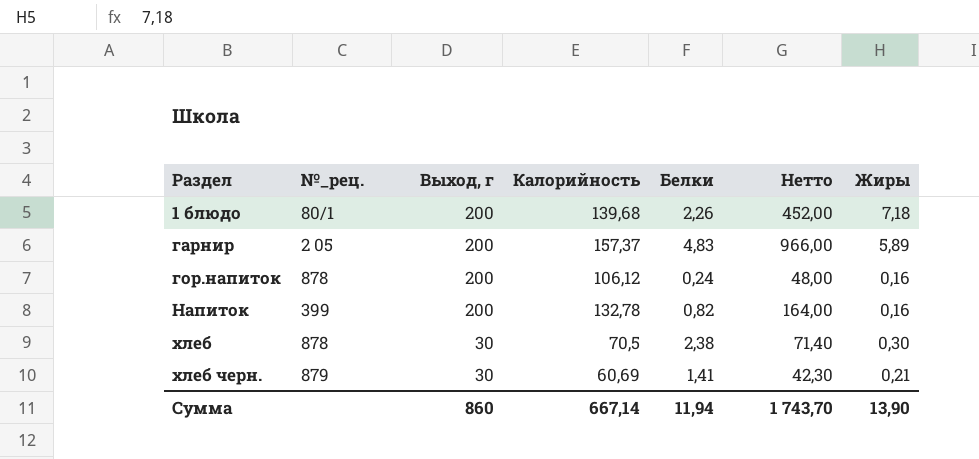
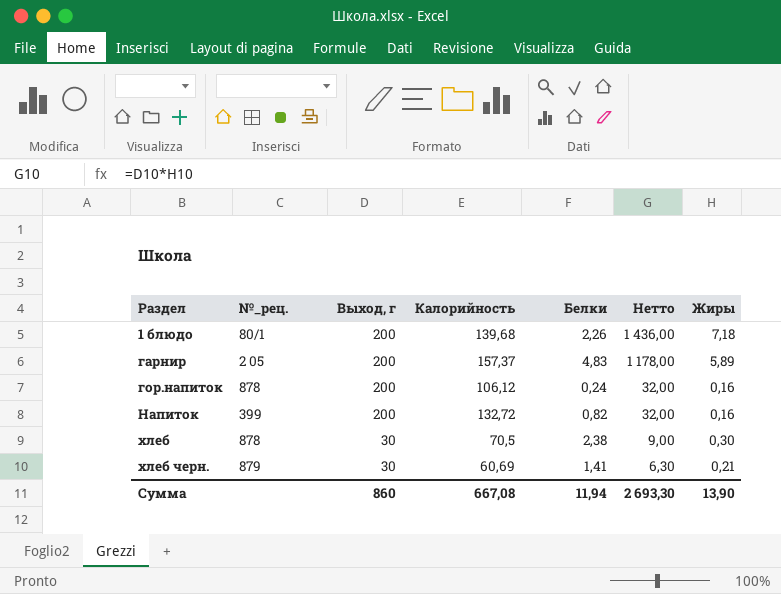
column Нетто | formula: [Выход, г] * [Белки] -> [Выход, г] * [Жиры]
Напиток | Калорийность: 132,78 -> 132,72
Сумма | Калорийность: 667,14 -> 667,08
Сумма | Нетто: 1 743,70 -> 2 693,30

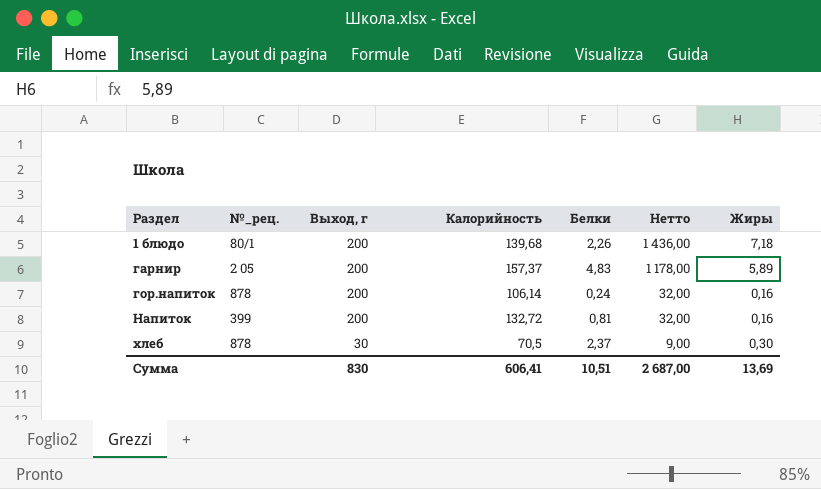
row хлеб черн.: 879 | 30 | 60,69 | 1,41 | 6,30 | 0,21 -> none
гор.напиток | Калорийность: 106,12 -> 106,14
Напиток | Белки: 0,82 -> 0,81
хлеб | Белки: 2,38 -> 2,37
Сумма | Выход, г: 860 -> 830
Сумма | Калорийность: 667,08 -> 606,41
Сумма | Белки: 11,94 -> 10,51
Сумма | Нетто: 2 693,30 -> 2 687,00
Сумма | Жиры: 13,90 -> 13,69

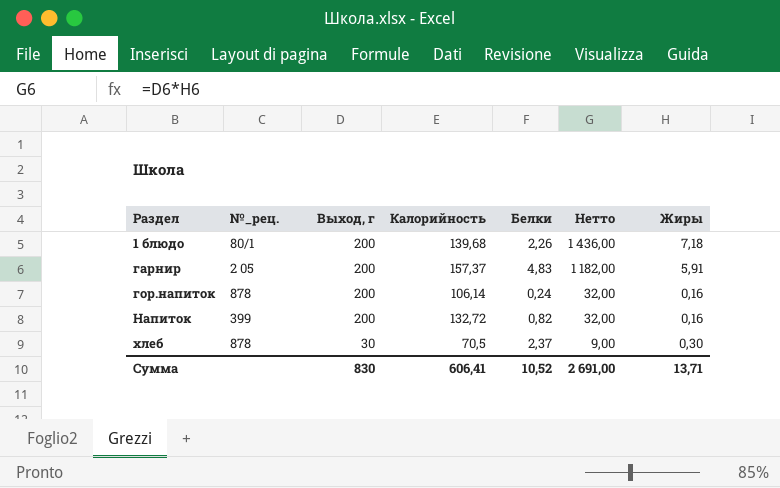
гарнир | Нетто: 1 178,00 -> 1 182,00
гарнир | Жиры: 5,89 -> 5,91
Напиток | Белки: 0,81 -> 0,82
Сумма | Белки: 10,51 -> 10,52
Сумма | Нетто: 2 687,00 -> 2 691,00
Сумма | Жиры: 13,69 -> 13,71

